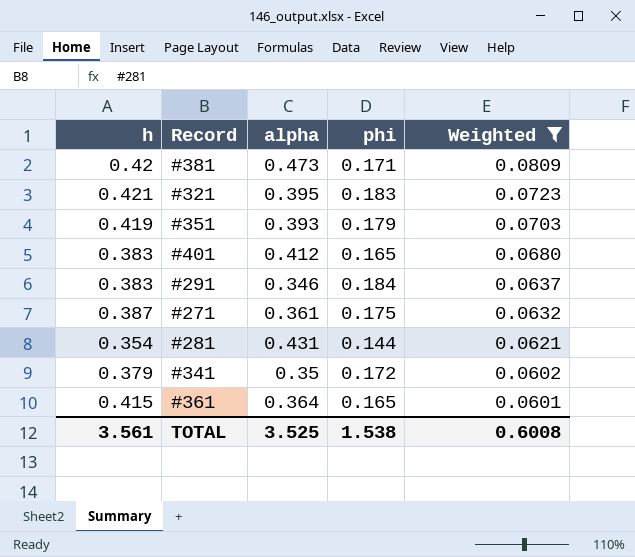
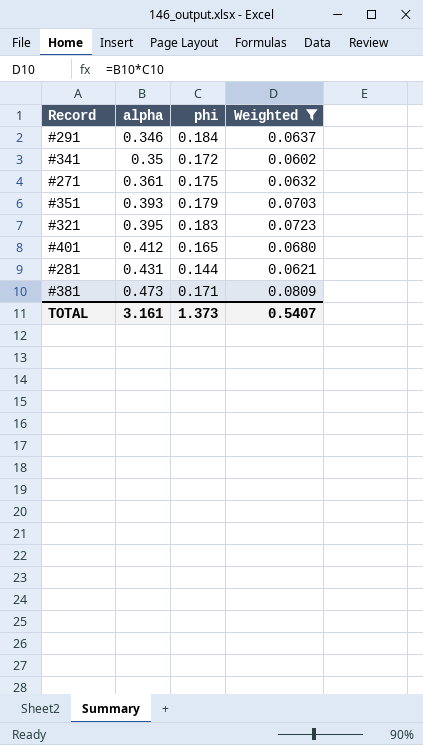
row order: Weighted descending -> alpha ascending
column h | position: 1 -> none
row #361: 0.415 | 0.364 | 0.165 | 0.0601 -> none
TOTAL | alpha: 3.525 -> 3.161
TOTAL | phi: 1.538 -> 1.373
TOTAL | Weighted: 0.6008 -> 0.5407

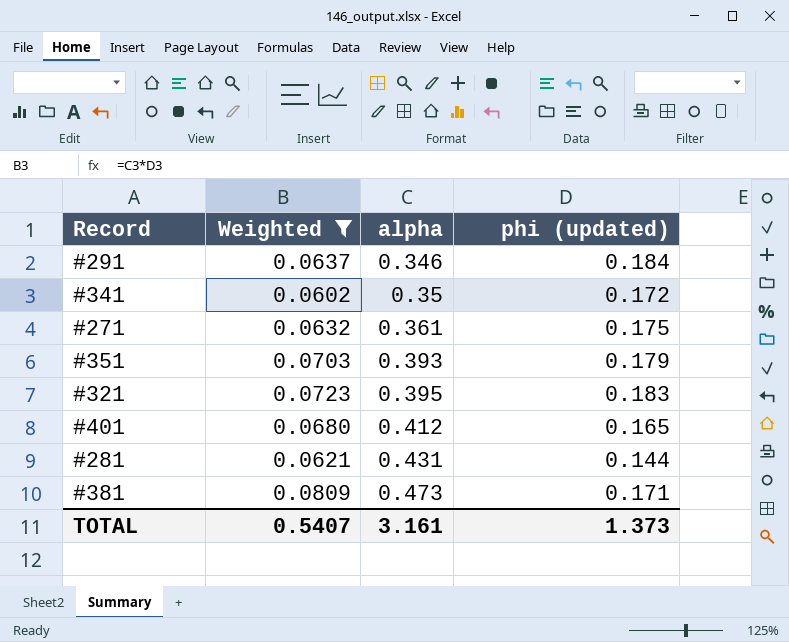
column Weighted | position: 4 -> 2
column name: phi -> phi (updated)

